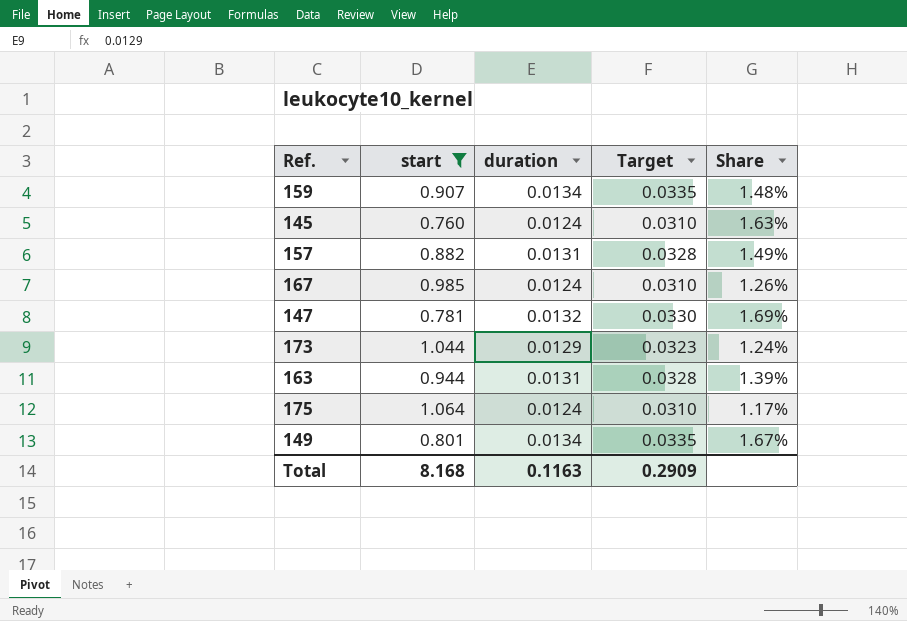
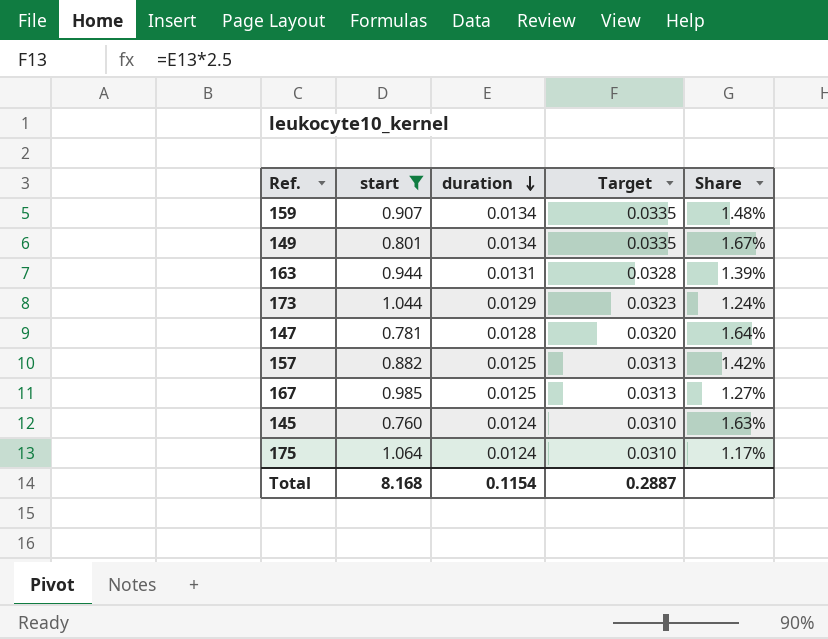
row order: none -> duration descending
147 | duration: 0.0132 -> 0.0128
147 | Target: 0.0330 -> 0.0320
147 | Share: 1.69% -> 1.64%
157 | duration: 0.0131 -> 0.0125
157 | Target: 0.0328 -> 0.0313
157 | Share: 1.49% -> 1.42%
167 | duration: 0.0124 -> 0.0125
167 | Target: 0.0310 -> 0.0313
167 | Share: 1.26% -> 1.27%
Total | duration: 0.1163 -> 0.1154
Total | Target: 0.2909 -> 0.2887

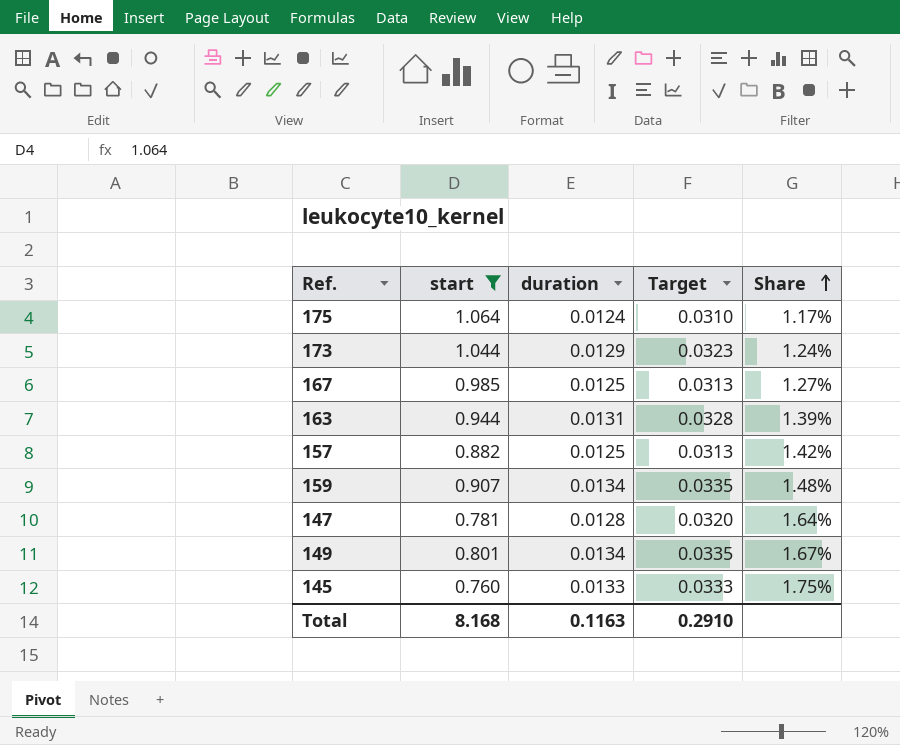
row order: duration descending -> Share ascending
145 | duration: 0.0124 -> 0.0133
145 | Target: 0.0310 -> 0.0333
145 | Share: 1.63% -> 1.75%
Total | duration: 0.1154 -> 0.1163
Total | Target: 0.2887 -> 0.2910

